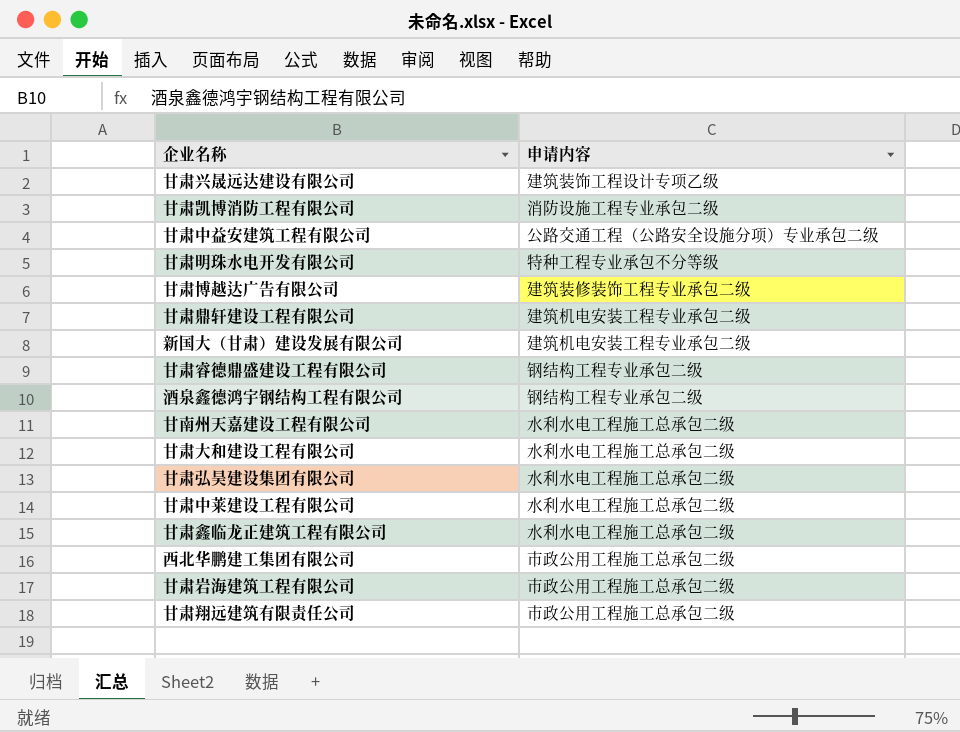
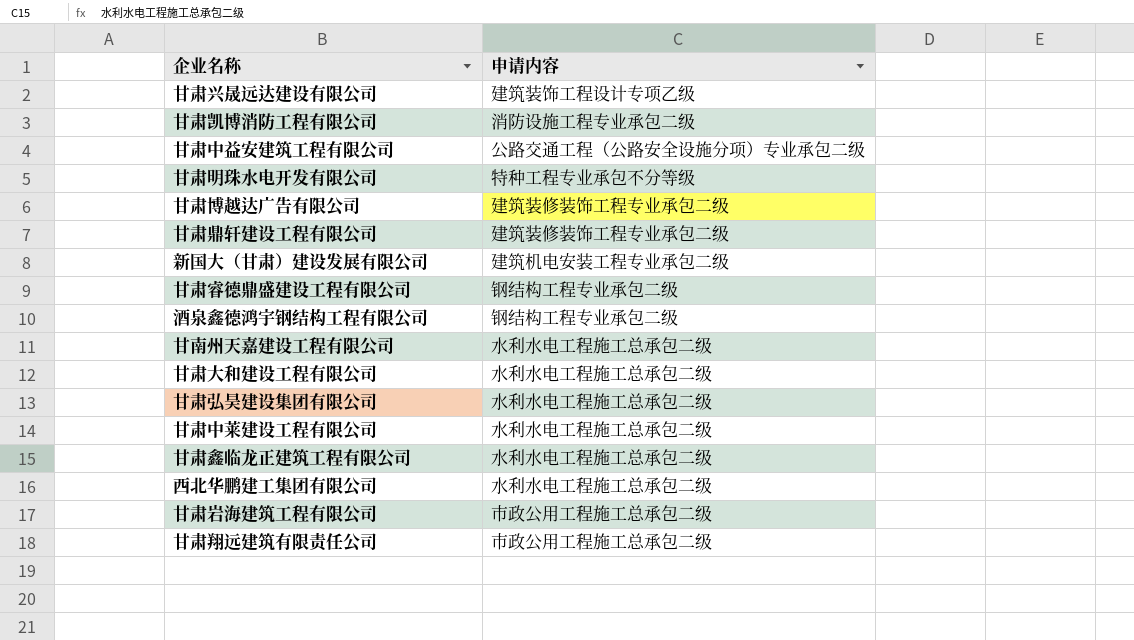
甘肃鼎轩建设工程有限公司 | 申请内容: 建筑机电安装工程专业承包二级 -> 建筑装修装饰工程专业承包二级
西北华鹏建工集团有限公司 | 申请内容: 市政公用工程施工总承包二级 -> 水利水电工程施工总承包二级

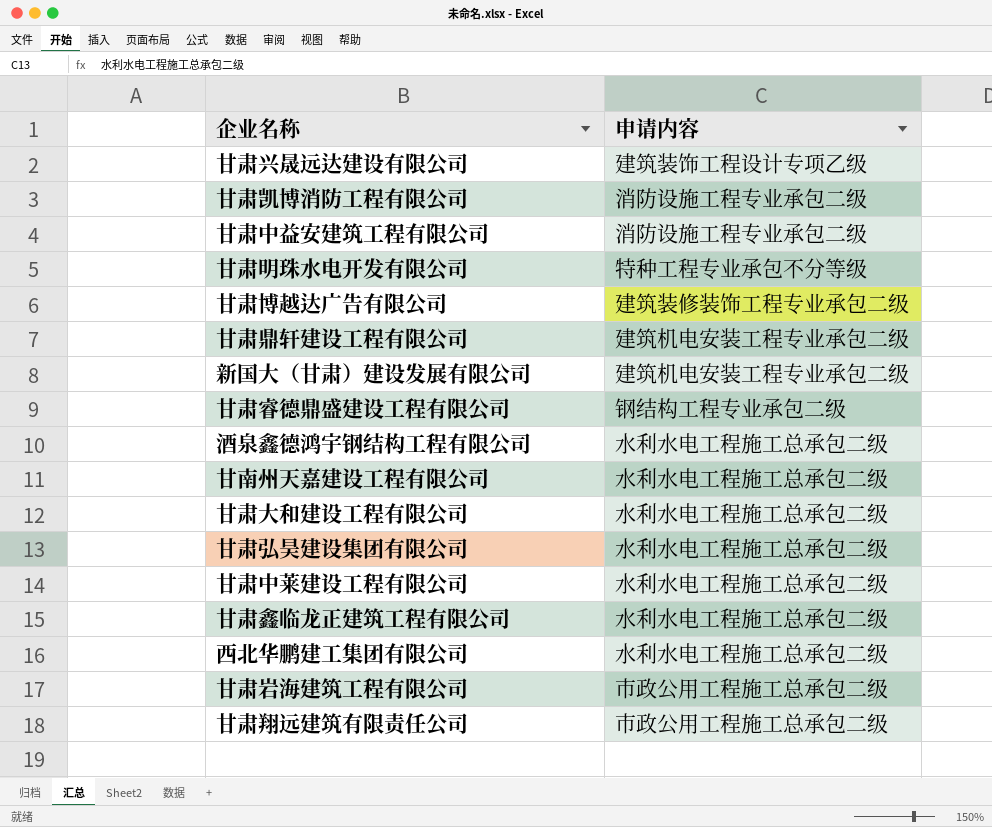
甘肃中益安建筑工程有限公司 | 申请内容: 公路交通工程（公路安全设施分项）专业承包二级 -> 消防设施工程专业承包二级
甘肃鼎轩建设工程有限公司 | 申请内容: 建筑装修装饰工程专业承包二级 -> 建筑机电安装工程专业承包二级
酒泉鑫德鸿宇钢结构工程有限公司 | 申请内容: 钢结构工程专业承包二级 -> 水利水电工程施工总承包二级

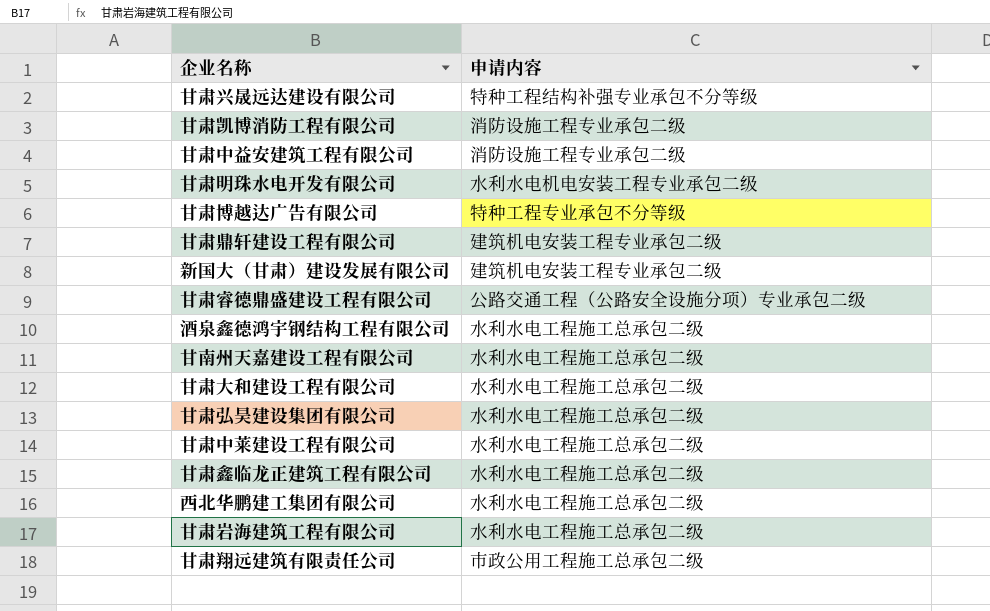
甘肃兴晟远达建设有限公司 | 申请内容: 建筑装饰工程设计专项乙级 -> 特种工程结构补强专业承包不分等级
甘肃明珠水电开发有限公司 | 申请内容: 特种工程专业承包不分等级 -> 水利水电机电安装工程专业承包二级
甘肃博越达广告有限公司 | 申请内容: 建筑装修装饰工程专业承包二级 -> 特种工程专业承包不分等级
甘肃睿德鼎盛建设工程有限公司 | 申请内容: 钢结构工程专业承包二级 -> 公路交通工程（公路安全设施分项）专业承包二级
甘肃岩海建筑工程有限公司 | 申请内容: 市政公用工程施工总承包二级 -> 水利水电工程施工总承包二级

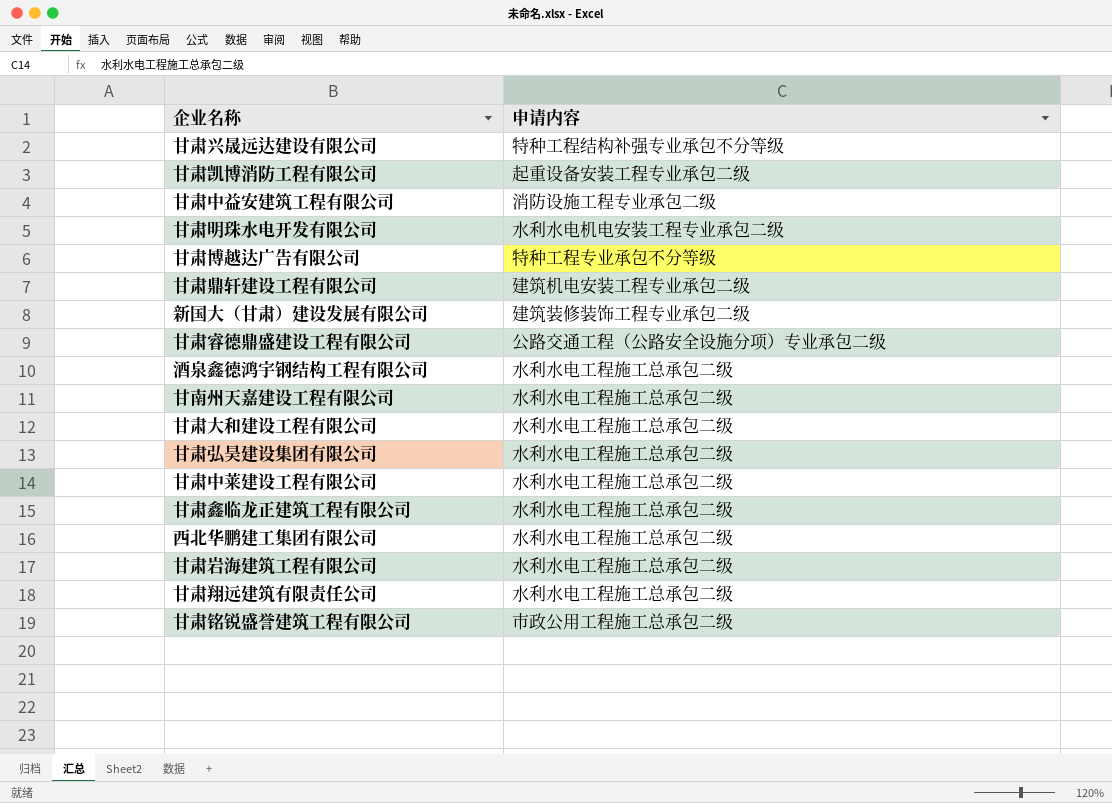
甘肃凯博消防工程有限公司 | 申请内容: 消防设施工程专业承包二级 -> 起重设备安装工程专业承包二级
新国大（甘肃）建设发展有限公司 | 申请内容: 建筑机电安装工程专业承包二级 -> 建筑装修装饰工程专业承包二级
甘肃翔远建筑有限责任公司 | 申请内容: 市政公用工程施工总承包二级 -> 水利水电工程施工总承包二级
row 甘肃铭锐盛誉建筑工程有限公司: none -> 市政公用工程施工总承包二级

